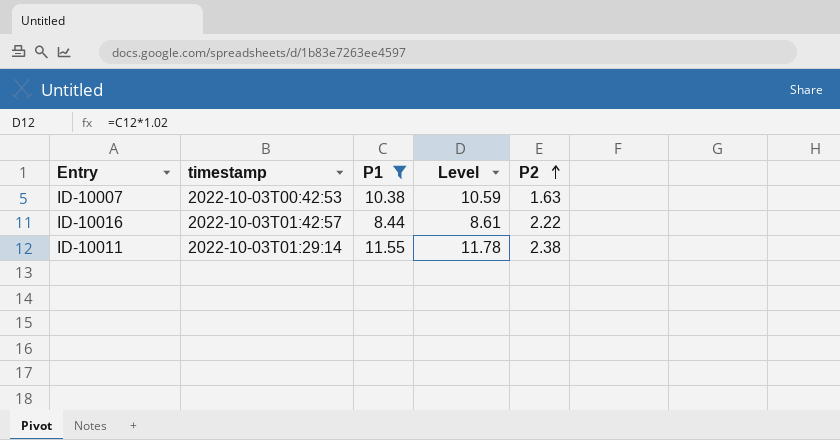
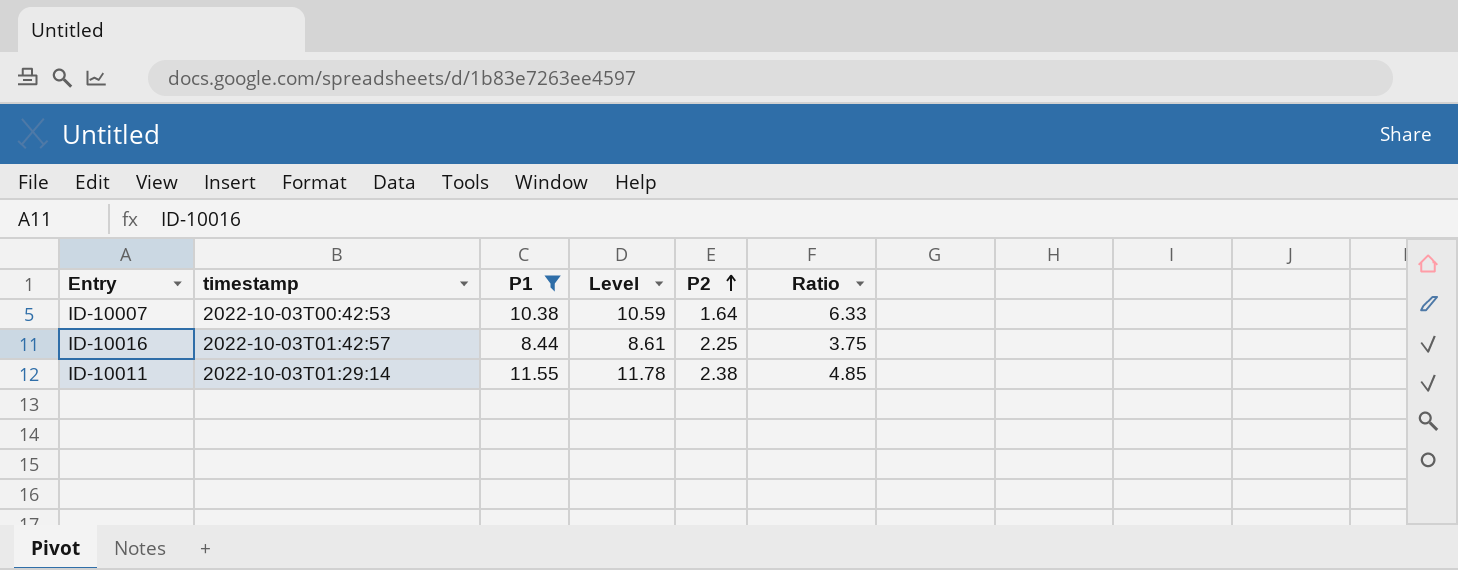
column Ratio | formula: none -> [P1] / [P2]
ID-10007 | P2: 1.63 -> 1.64
ID-10016 | P2: 2.22 -> 2.25

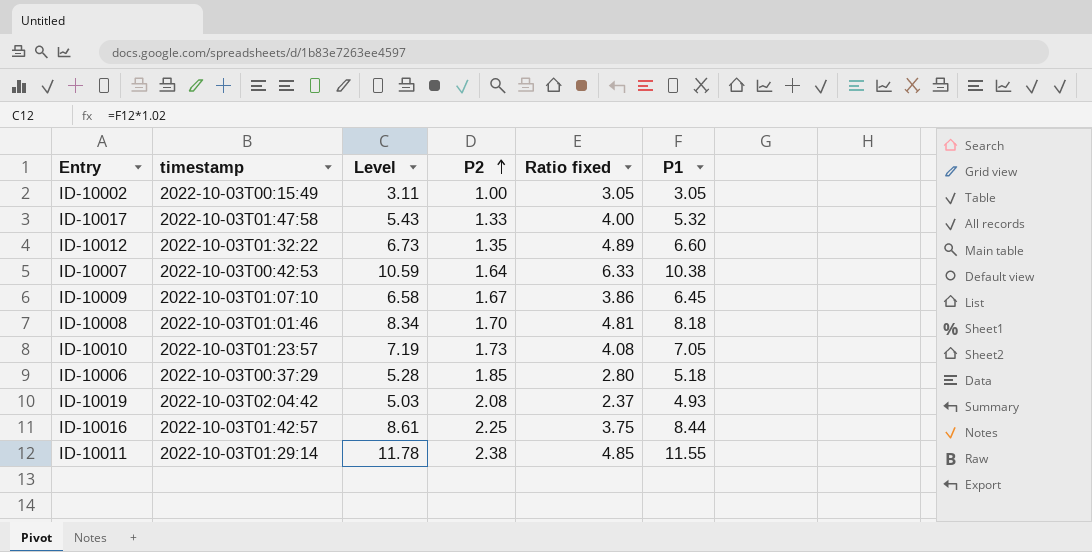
filter: P1 >= 8.44 -> none
column name: Ratio -> Ratio fixed
column P1 | position: 3 -> 6

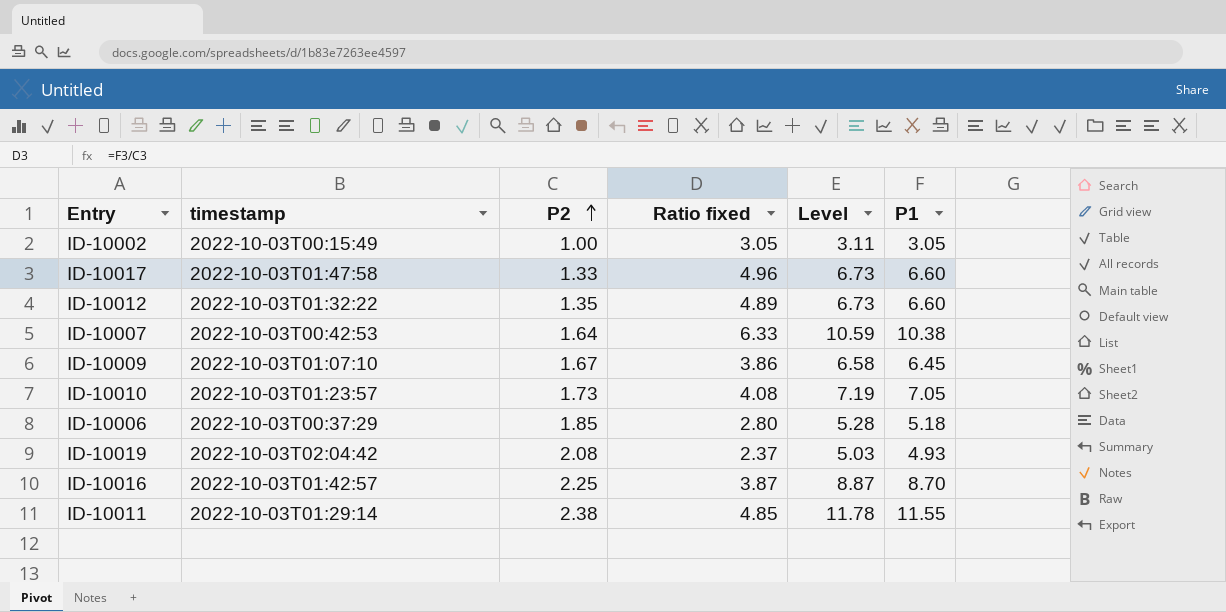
column Level | position: 3 -> 5
row ID-10008: 2022-10-03T01:01:46 | 8.34 | 1.70 | 4.81 | 8.18 -> none
ID-10017 | Ratio fixed: 4.00 -> 4.96
ID-10017 | Level: 5.43 -> 6.73
ID-10017 | P1: 5.32 -> 6.60
ID-10016 | Ratio fixed: 3.75 -> 3.87
ID-10016 | Level: 8.61 -> 8.87
ID-10016 | P1: 8.44 -> 8.70

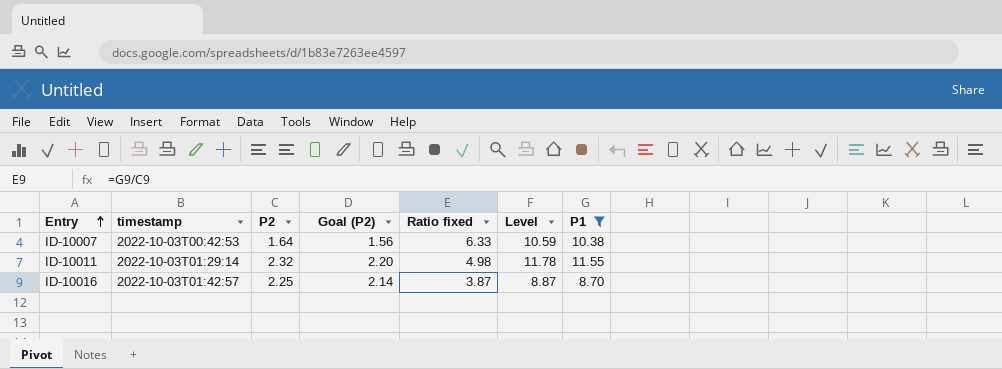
filter: none -> P1 >= 8.70
row order: P2 ascending -> Entry ascending
column Goal (P2) | formula: none -> [P2] * 0.95
ID-10011 | P2: 2.38 -> 2.32
ID-10011 | Ratio fixed: 4.85 -> 4.98

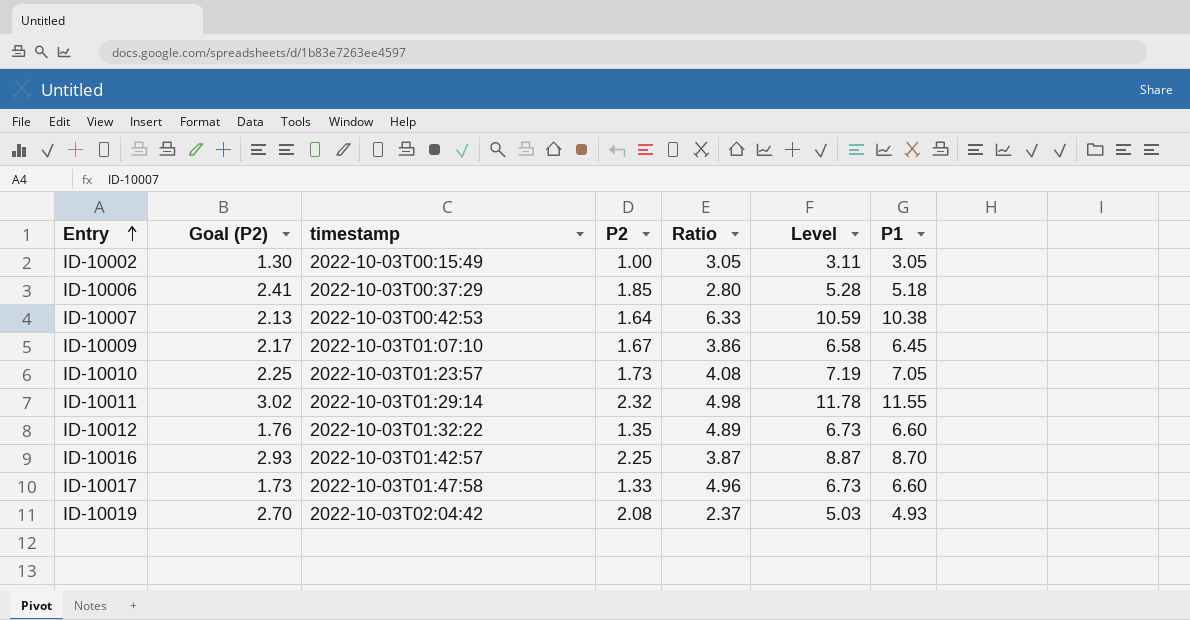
filter: P1 >= 8.70 -> none
column Goal (P2) | formula: [P2] * 0.95 -> [P2] * 1.3
column Goal (P2) | position: 4 -> 2
column name: Ratio fixed -> Ratio

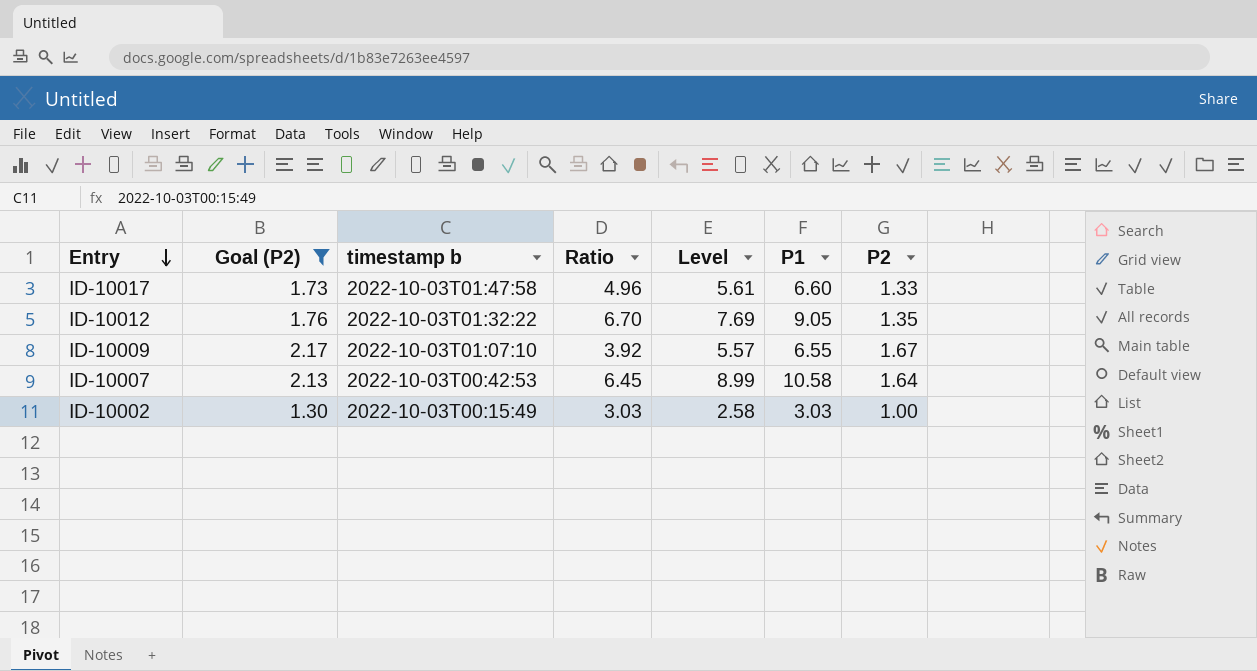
filter: none -> Goal (P2) <= 2.17
row order: Entry ascending -> Entry descending
column name: timestamp -> timestamp b
column Level | formula: [P1] * 1.02 -> [P1] * 0.85
column P2 | position: 4 -> 7
ID-10012 | Ratio: 4.89 -> 6.70
ID-10012 | P1: 6.60 -> 9.05
ID-10009 | Ratio: 3.86 -> 3.92
ID-10009 | P1: 6.45 -> 6.55
ID-10007 | Ratio: 6.33 -> 6.45
ID-10007 | P1: 10.38 -> 10.58
ID-10002 | Ratio: 3.05 -> 3.03
ID-10002 | P1: 3.05 -> 3.03

